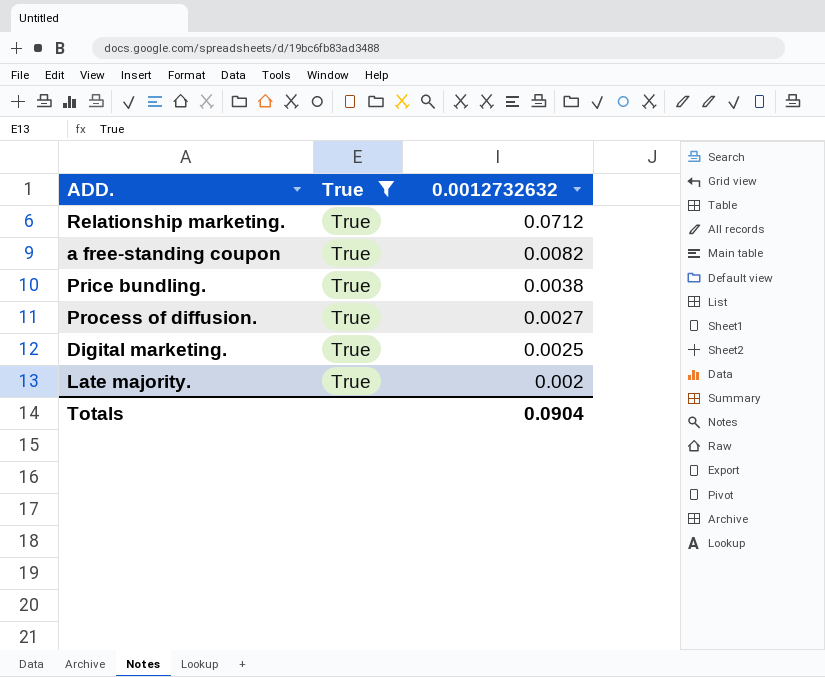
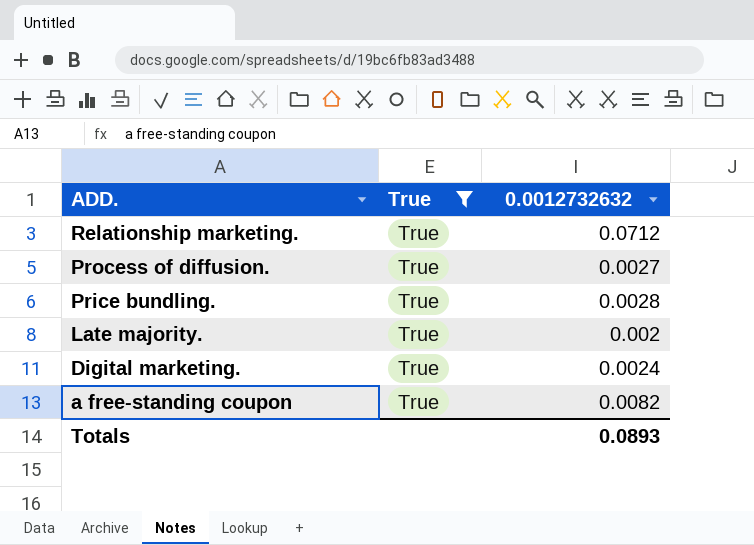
row order: 0.0012732632 descending -> ADD. descending
Price bundling. | 0.0012732632: 0.0038 -> 0.0028
Digital marketing. | 0.0012732632: 0.0025 -> 0.0024
Totals | 0.0012732632: 0.0904 -> 0.0893

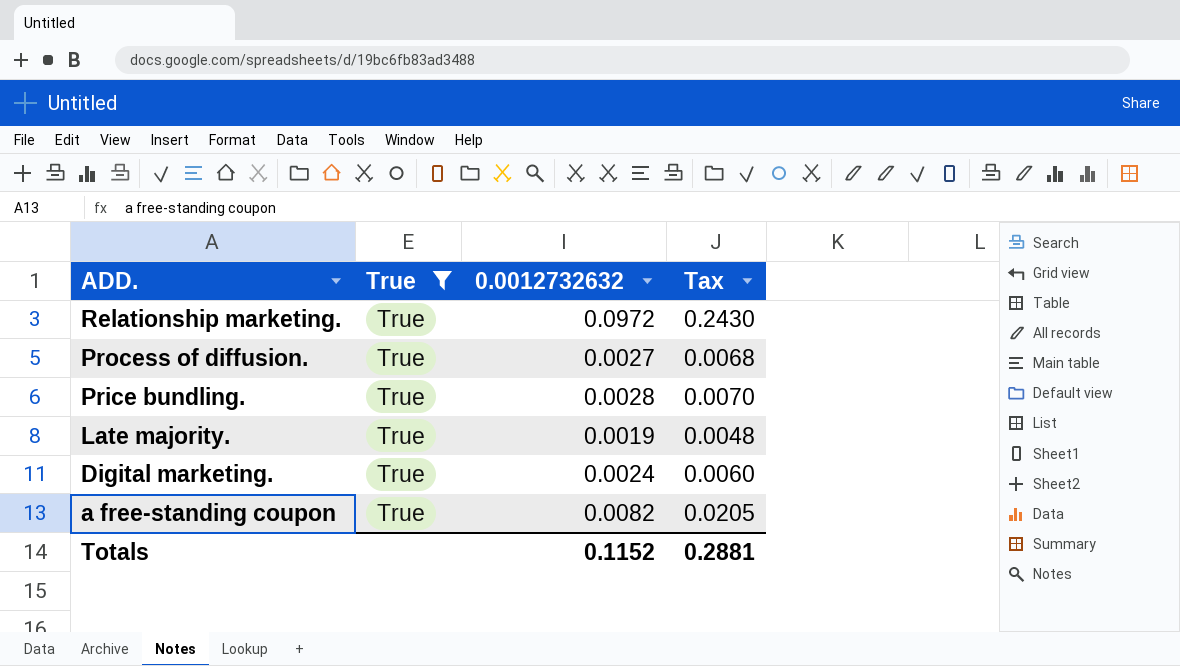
column Tax | formula: none -> [0.0012732632] * 2.5
Relationship marketing. | 0.0012732632: 0.0712 -> 0.0972
Late majority. | 0.0012732632: 0.002 -> 0.0019
Totals | 0.0012732632: 0.0893 -> 0.1152

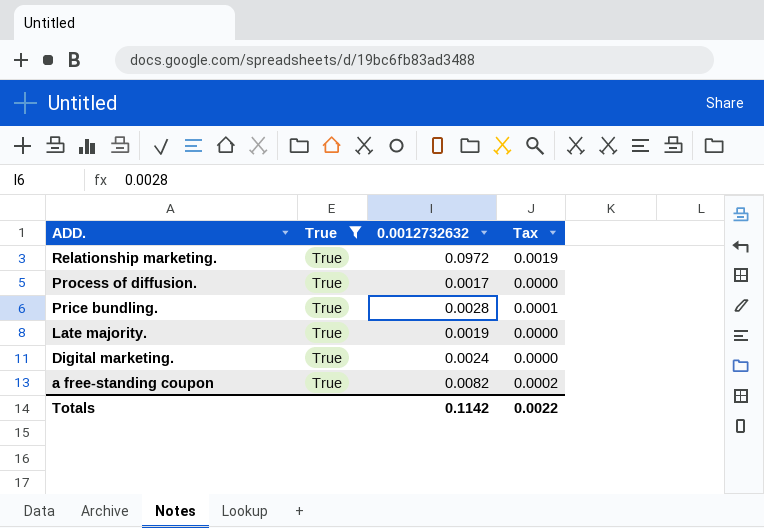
column Tax | formula: [0.0012732632] * 2.5 -> [0.0012732632] * 0.02
Process of diffusion. | 0.0012732632: 0.0027 -> 0.0017
Totals | 0.0012732632: 0.1152 -> 0.1142
Totals | Tax: 0.2881 -> 0.0022

